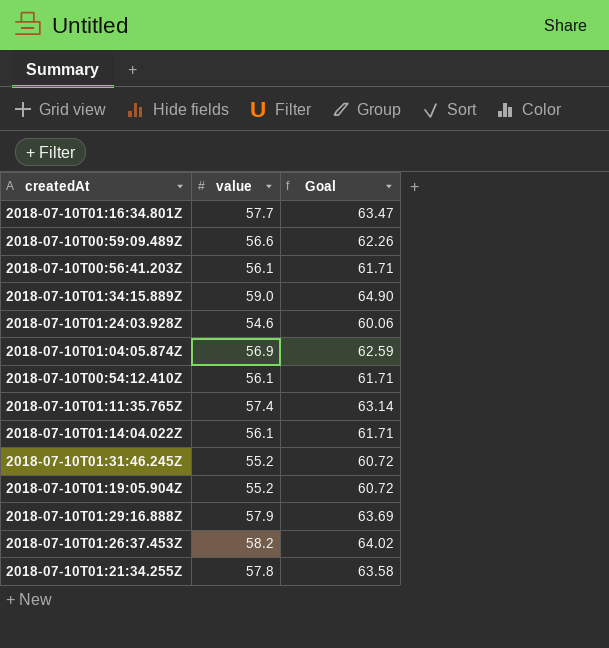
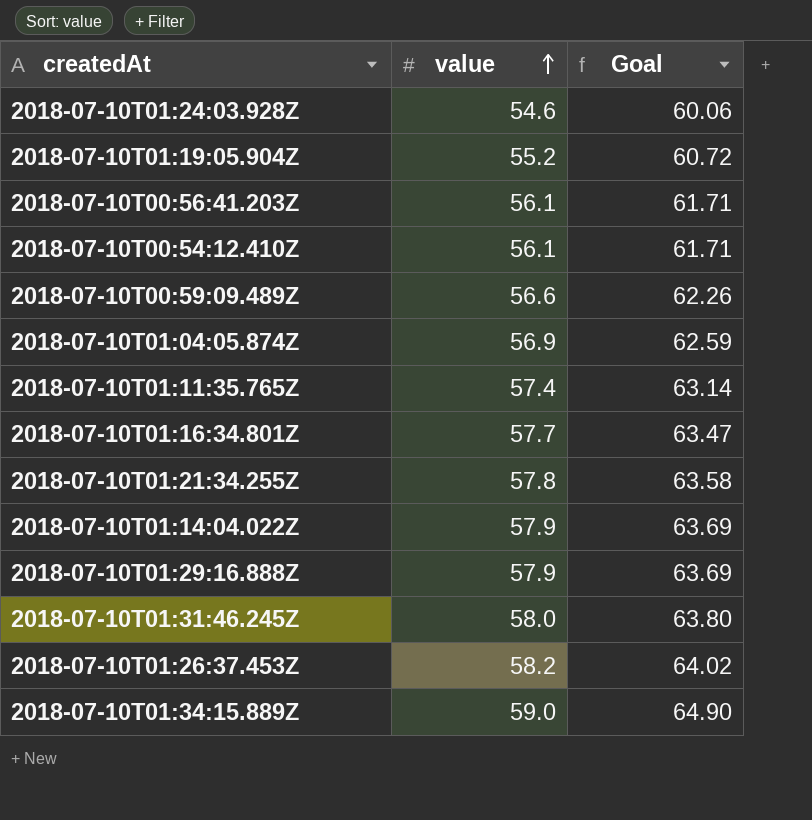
row order: none -> value ascending
2018-07-10T01:14:04.022Z | value: 56.1 -> 57.9
2018-07-10T01:14:04.022Z | Goal: 61.71 -> 63.69
2018-07-10T01:31:46.245Z | value: 55.2 -> 58.0
2018-07-10T01:31:46.245Z | Goal: 60.72 -> 63.80

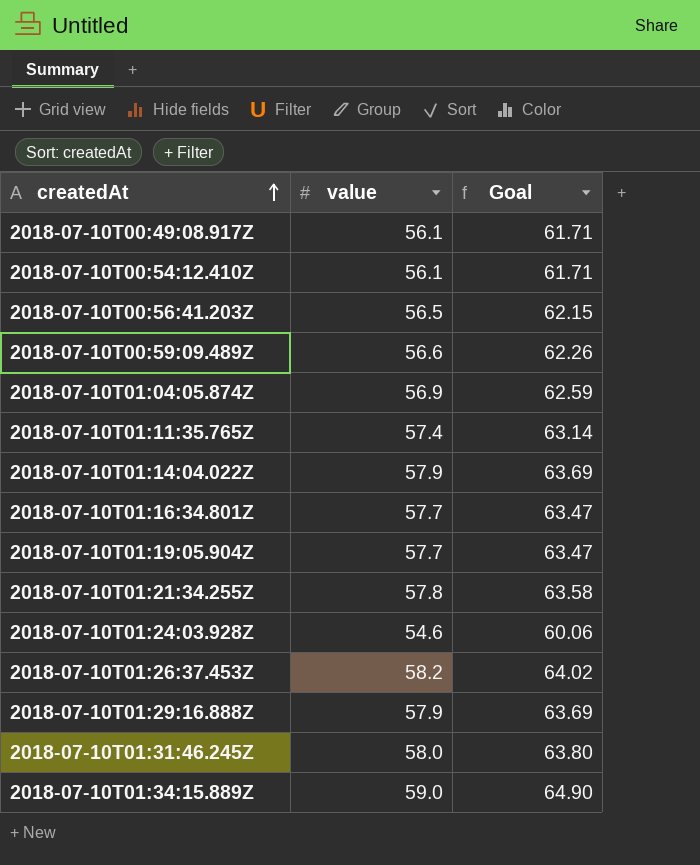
row order: value ascending -> createdAt ascending
row 2018-07-10T00:49:08.917Z: none -> 56.1 | 61.71
2018-07-10T00:56:41.203Z | value: 56.1 -> 56.5
2018-07-10T00:56:41.203Z | Goal: 61.71 -> 62.15
2018-07-10T01:19:05.904Z | value: 55.2 -> 57.7
2018-07-10T01:19:05.904Z | Goal: 60.72 -> 63.47

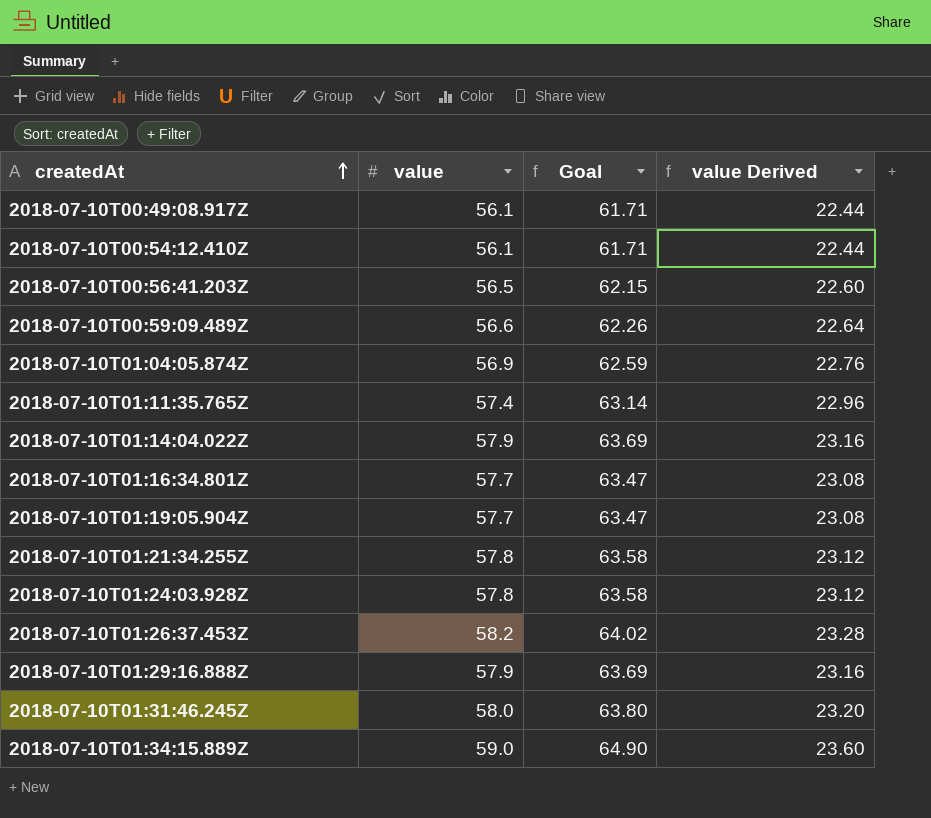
column value Derived | formula: none -> [value] * 0.4
2018-07-10T01:24:03.928Z | value: 54.6 -> 57.8
2018-07-10T01:24:03.928Z | Goal: 60.06 -> 63.58

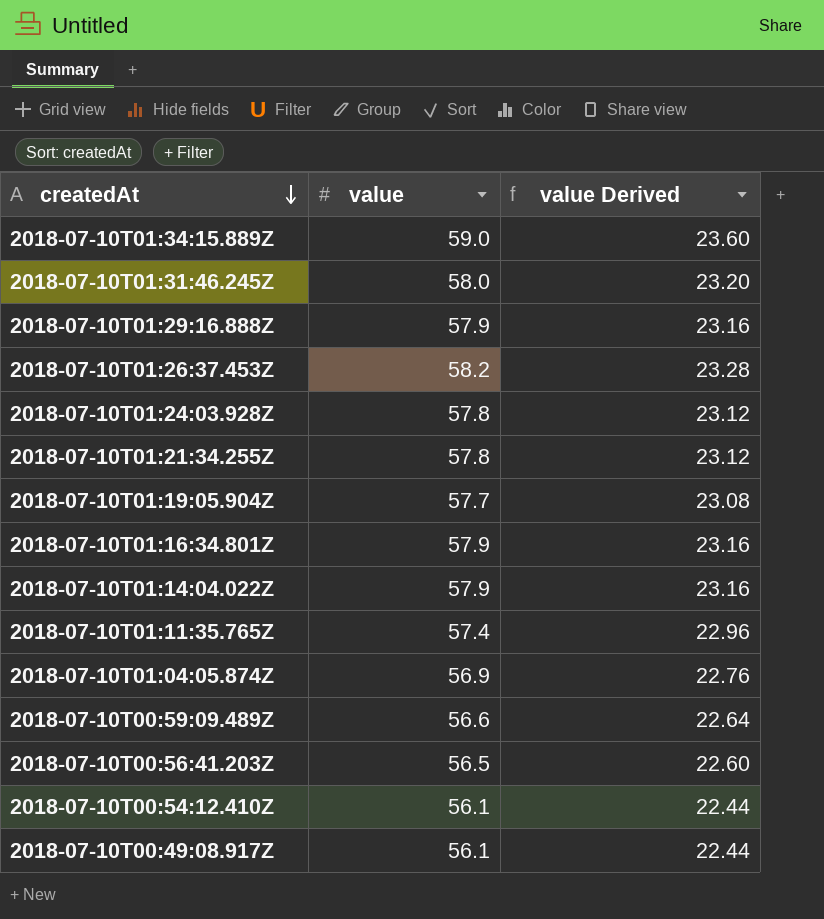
row order: createdAt ascending -> createdAt descending
column Goal | formula: [value] * 1.1 -> none
2018-07-10T01:16:34.801Z | value: 57.7 -> 57.9
2018-07-10T01:16:34.801Z | value Derived: 23.08 -> 23.16

